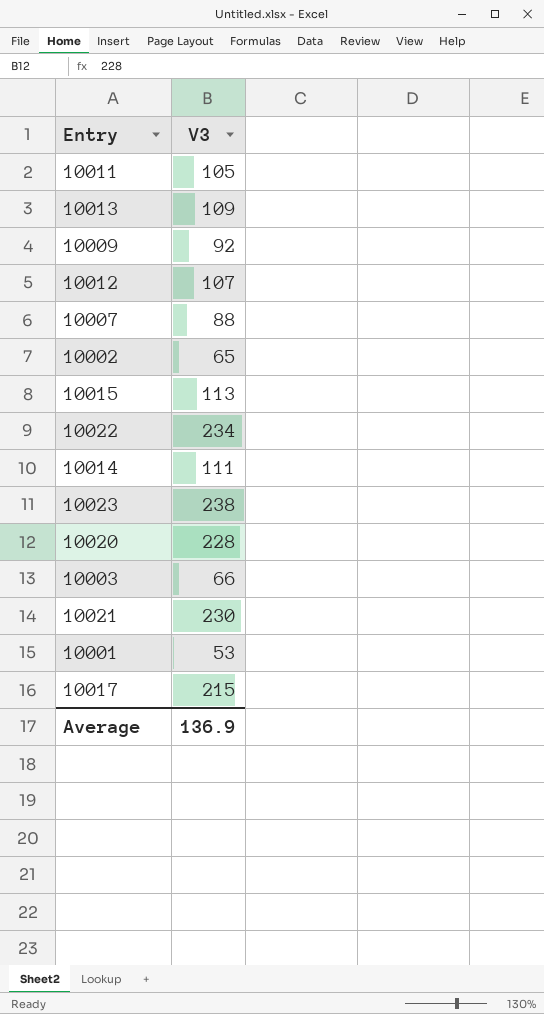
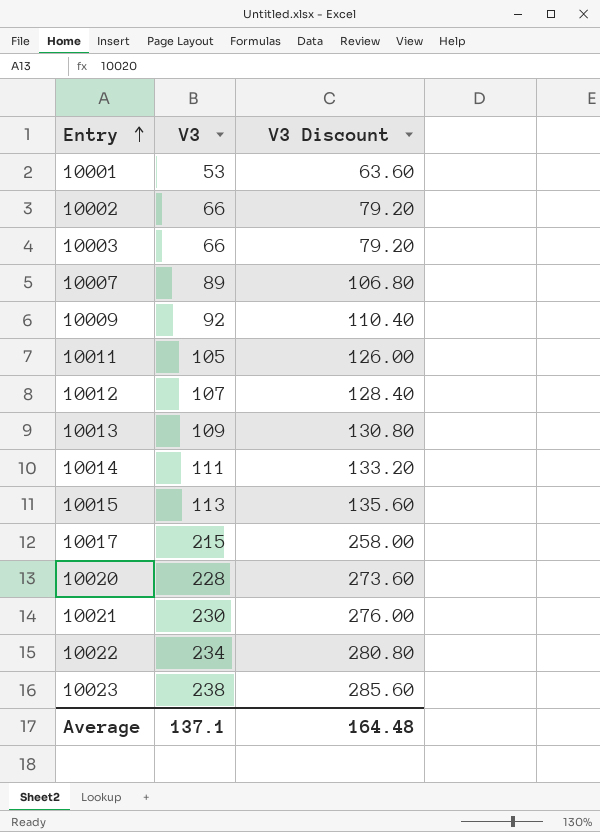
row order: none -> Entry ascending
column V3 Discount | formula: none -> [V3] * 1.2
10002 | V3: 65 -> 66
10007 | V3: 88 -> 89
Average | V3: 136.9 -> 137.1

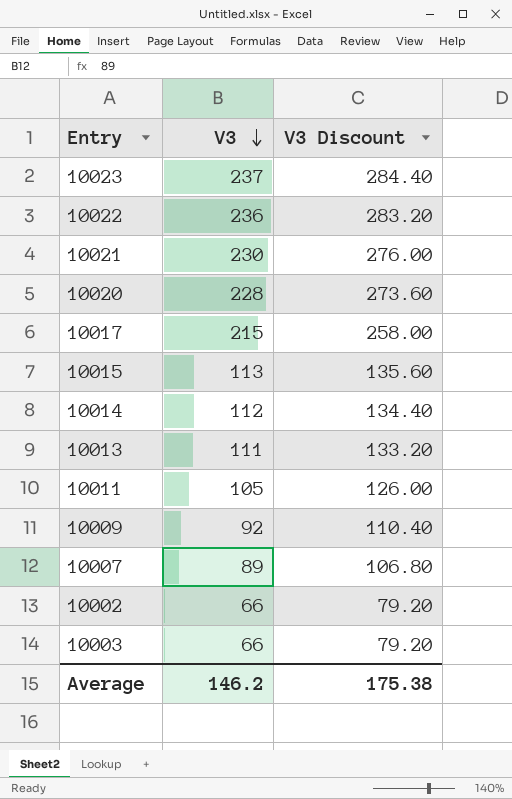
row order: Entry ascending -> V3 descending
row 10001: 53 | 63.60 -> none
row 10012: 107 | 128.40 -> none
10023 | V3: 238 -> 237
10023 | V3 Discount: 285.60 -> 284.40
10022 | V3: 234 -> 236
10022 | V3 Discount: 280.80 -> 283.20
10014 | V3: 111 -> 112
10014 | V3 Discount: 133.20 -> 134.40
10013 | V3: 109 -> 111
10013 | V3 Discount: 130.80 -> 133.20
Average | V3: 137.1 -> 146.2
Average | V3 Discount: 164.48 -> 175.38

